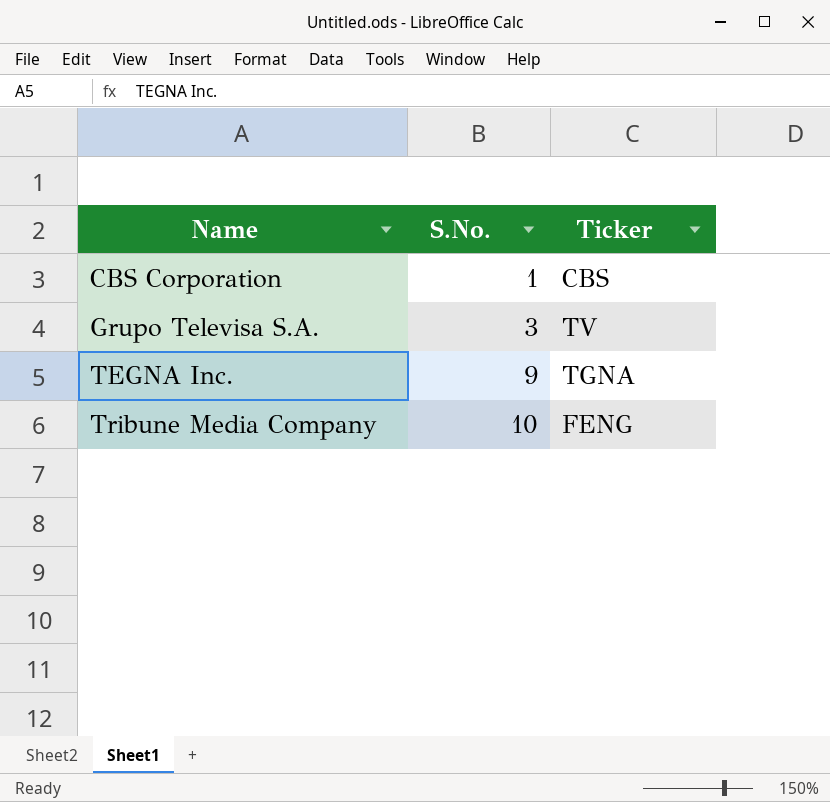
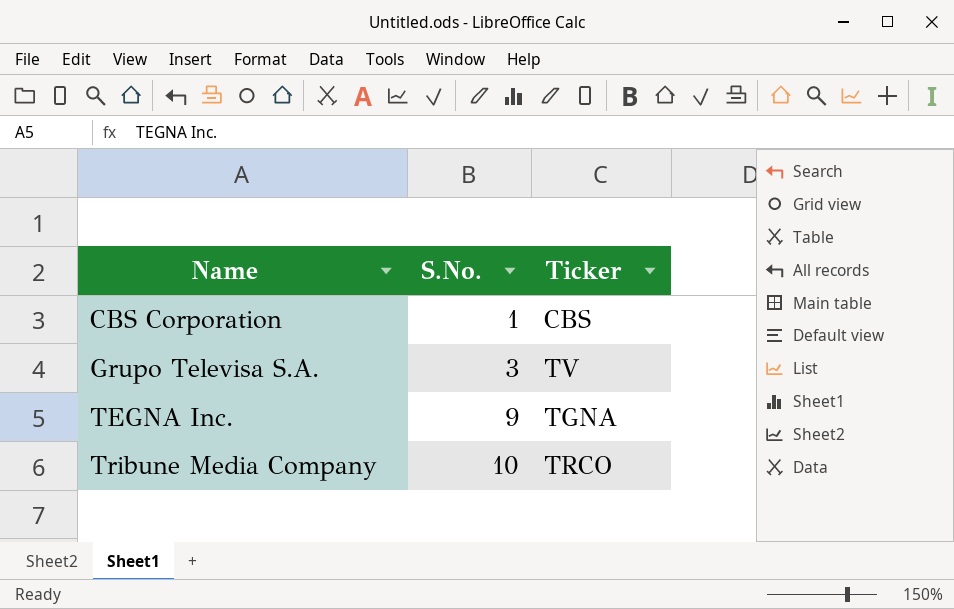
Tribune Media Company | Ticker: FENG -> TRCO

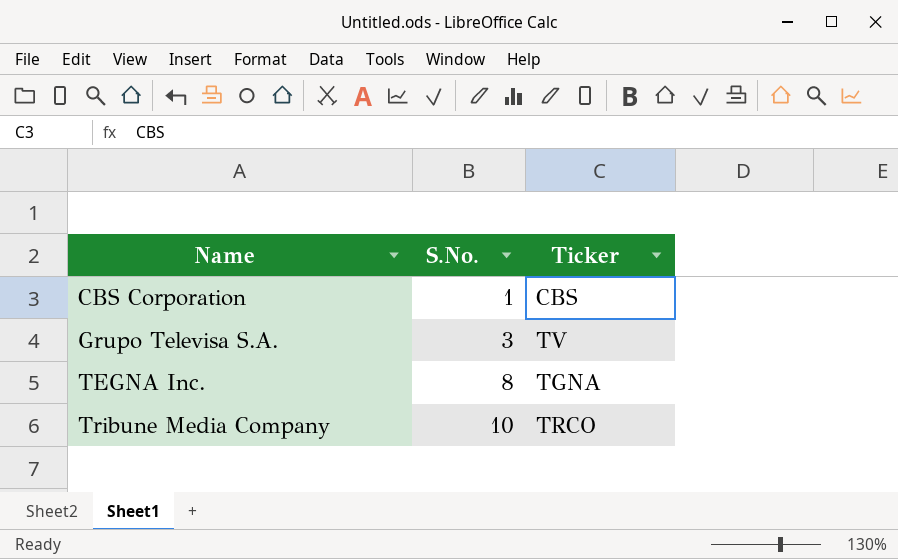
TEGNA Inc. | S.No.: 9 -> 8

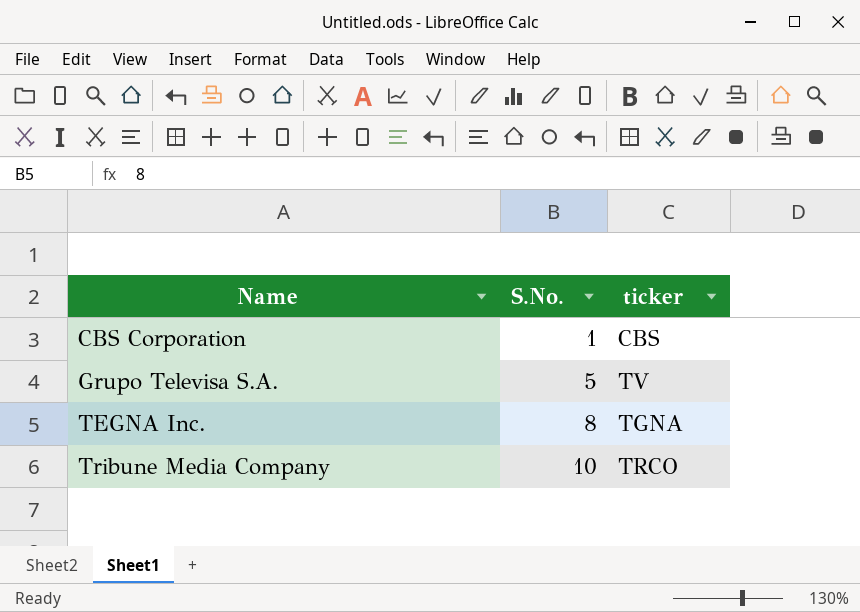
column name: Ticker -> ticker
Grupo Televisa S.A. | S.No.: 3 -> 5

